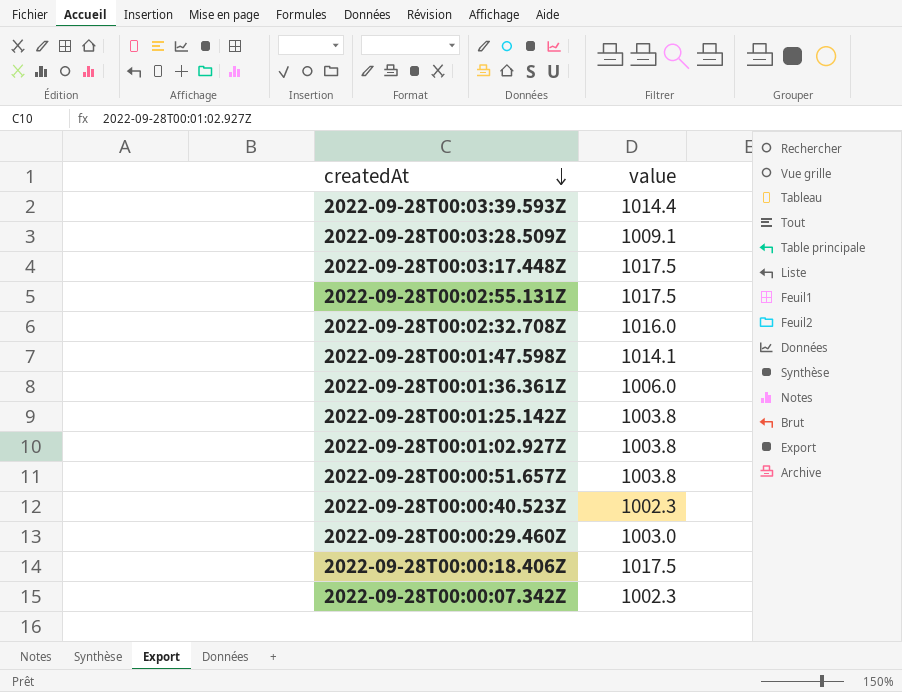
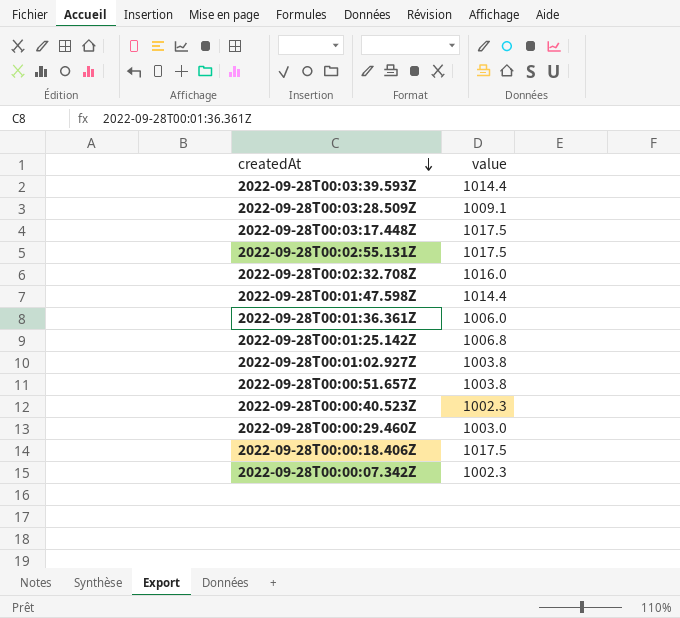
2022-09-28T00:01:47.598Z | value: 1014.1 -> 1014.4
2022-09-28T00:01:25.142Z | value: 1003.8 -> 1006.8

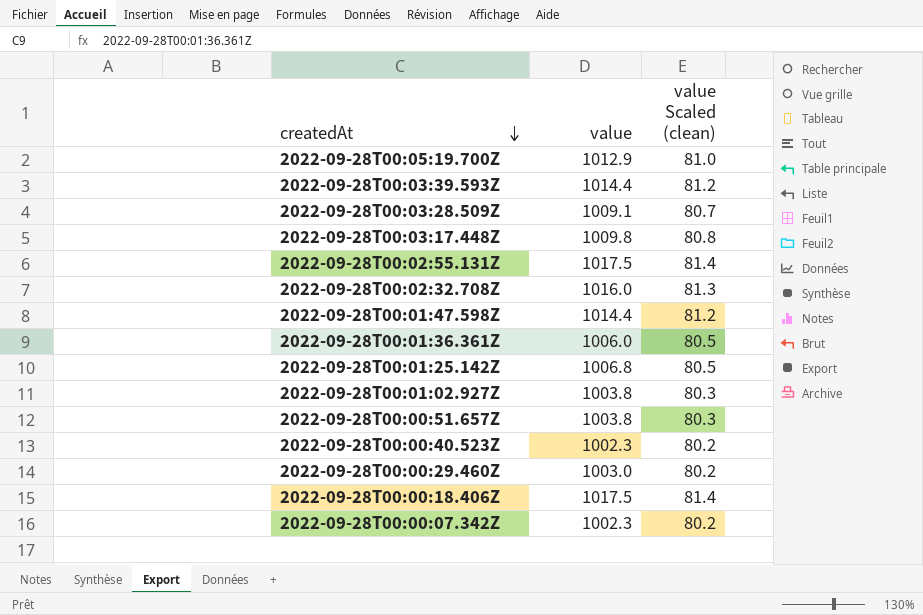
column value Scaled (clean) | formula: none -> [value] * 0.08
row 2022-09-28T00:05:19.700Z: none -> 1012.9 | 81.0
2022-09-28T00:03:17.448Z | value: 1017.5 -> 1009.8

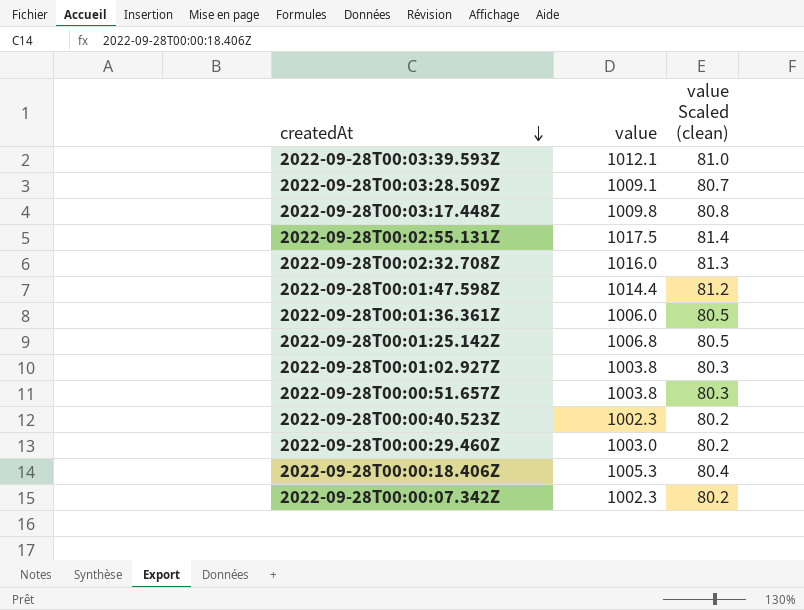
row 2022-09-28T00:05:19.700Z: 1012.9 | 81.0 -> none
2022-09-28T00:03:39.593Z | value: 1014.4 -> 1012.1
2022-09-28T00:03:39.593Z | value Scaled (clean): 81.2 -> 81.0
2022-09-28T00:00:18.406Z | value: 1017.5 -> 1005.3
2022-09-28T00:00:18.406Z | value Scaled (clean): 81.4 -> 80.4

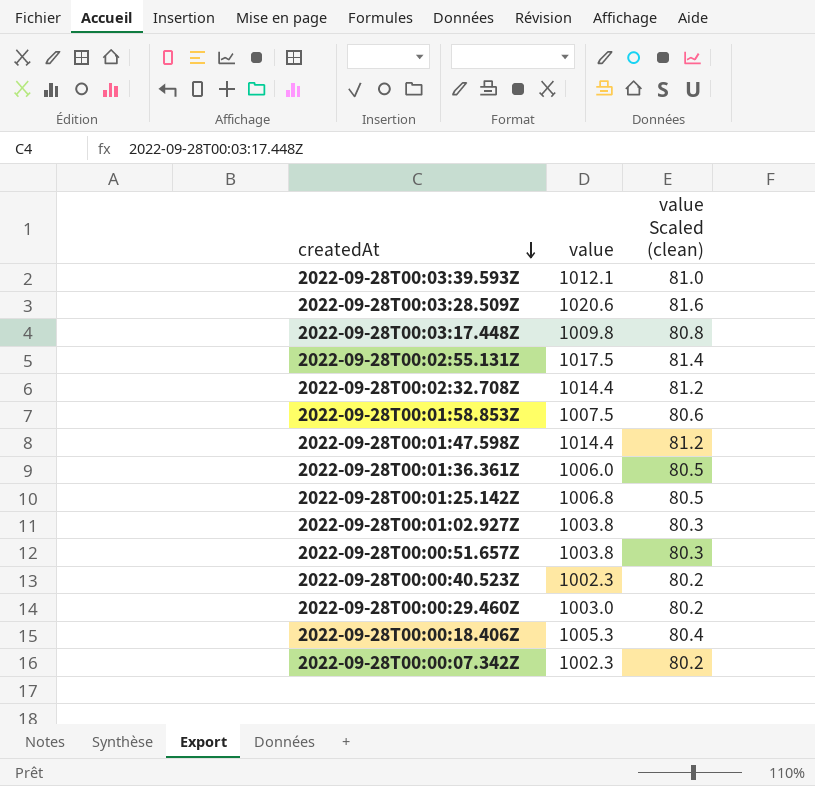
2022-09-28T00:03:28.509Z | value: 1009.1 -> 1020.6
2022-09-28T00:03:28.509Z | value Scaled (clean): 80.7 -> 81.6
2022-09-28T00:02:32.708Z | value: 1016.0 -> 1014.4
2022-09-28T00:02:32.708Z | value Scaled (clean): 81.3 -> 81.2
row 2022-09-28T00:01:58.853Z: none -> 1007.5 | 80.6

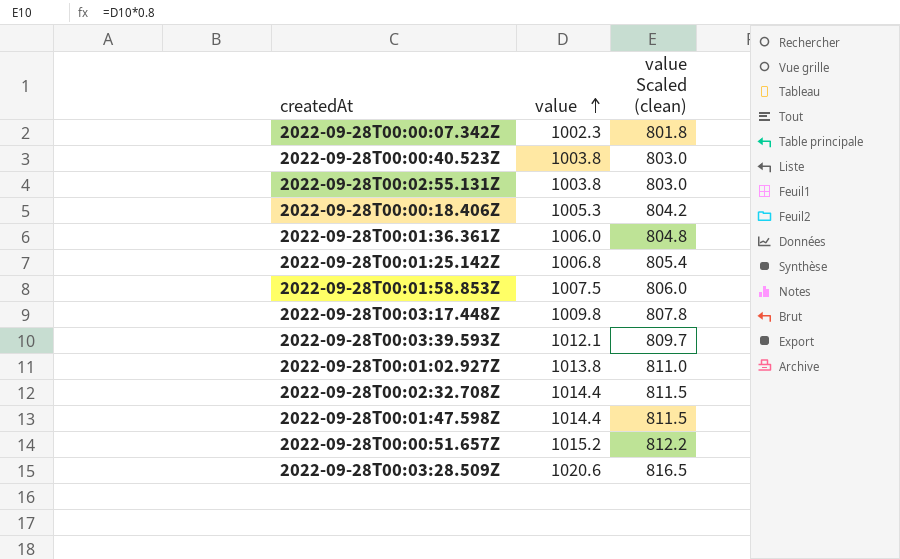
row order: createdAt descending -> value ascending
column value Scaled (clean) | formula: [value] * 0.08 -> [value] * 0.8
row 2022-09-28T00:00:29.460Z: 1003.0 | 80.2 -> none
2022-09-28T00:00:40.523Z | value: 1002.3 -> 1003.8
2022-09-28T00:02:55.131Z | value: 1017.5 -> 1003.8
2022-09-28T00:01:02.927Z | value: 1003.8 -> 1013.8
2022-09-28T00:00:51.657Z | value: 1003.8 -> 1015.2

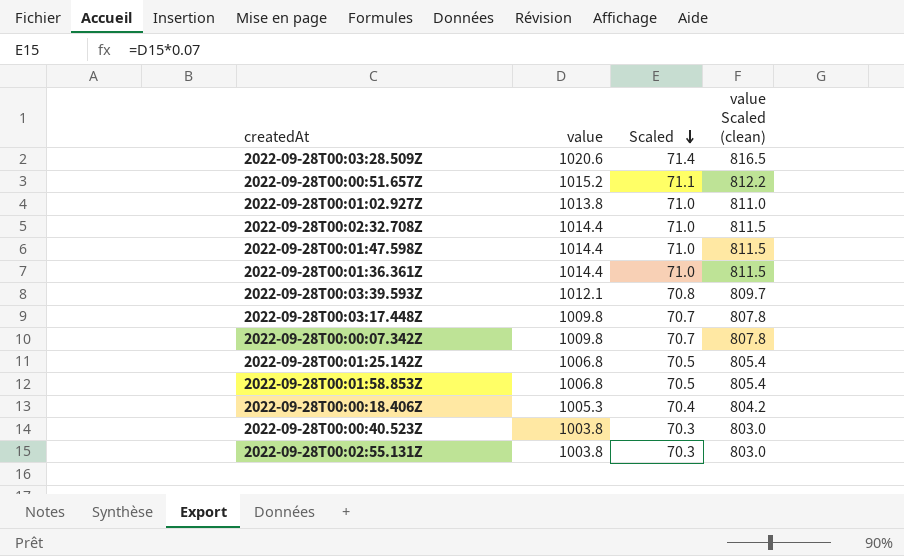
row order: value ascending -> Scaled descending
column Scaled | formula: none -> [value] * 0.07
2022-09-28T00:01:36.361Z | value: 1006.0 -> 1014.4
2022-09-28T00:01:36.361Z | value Scaled (clean): 804.8 -> 811.5
2022-09-28T00:00:07.342Z | value: 1002.3 -> 1009.8
2022-09-28T00:00:07.342Z | value Scaled (clean): 801.8 -> 807.8
2022-09-28T00:01:58.853Z | value: 1007.5 -> 1006.8
2022-09-28T00:01:58.853Z | value Scaled (clean): 806.0 -> 805.4

